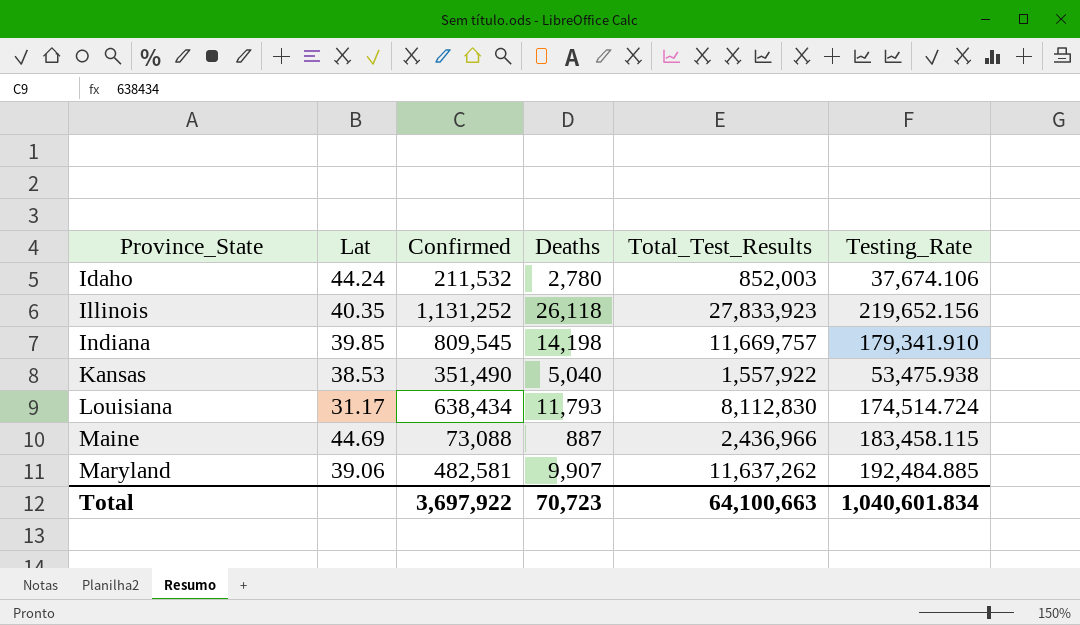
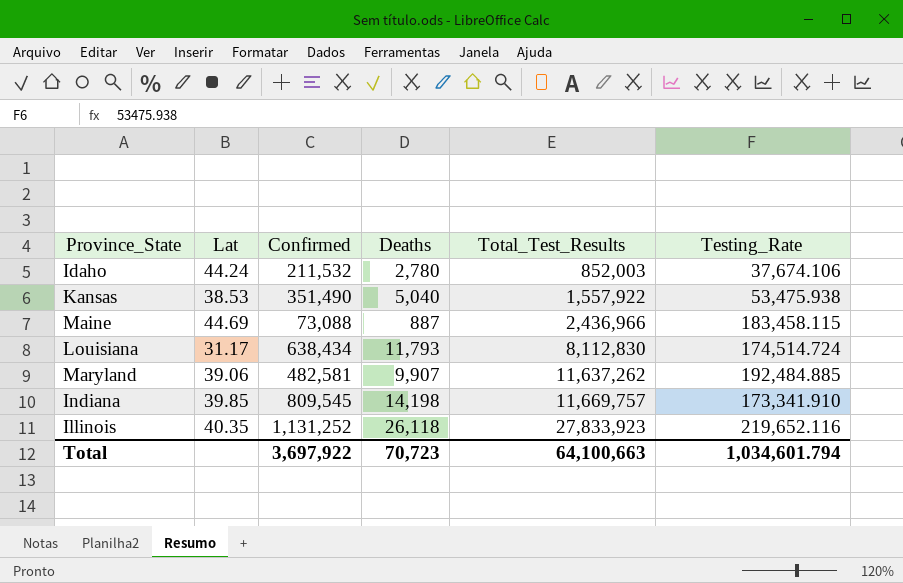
row order: Province_State ascending -> Total_Test_Results ascending
Indiana | Testing_Rate: 179,341.910 -> 173,341.910
Illinois | Testing_Rate: 219,652.156 -> 219,652.116
Total | Testing_Rate: 1,040,601.834 -> 1,034,601.794

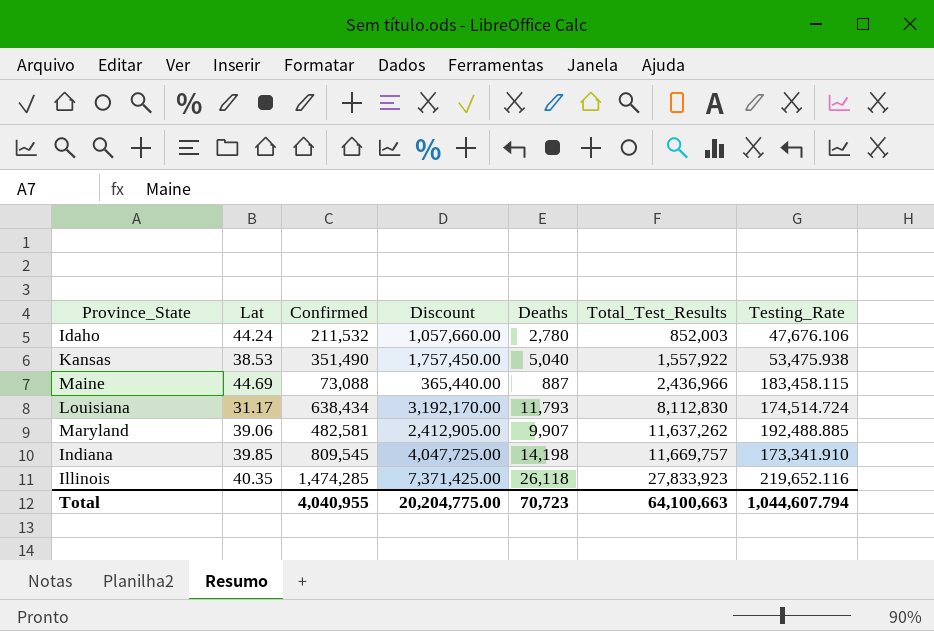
column Discount | formula: none -> [Confirmed] * 5
Idaho | Testing_Rate: 37,674.106 -> 47,676.106
Maryland | Testing_Rate: 192,484.885 -> 192,488.885
Illinois | Confirmed: 1,131,252 -> 1,474,285
Total | Confirmed: 3,697,922 -> 4,040,955
Total | Testing_Rate: 1,034,601.794 -> 1,044,607.794

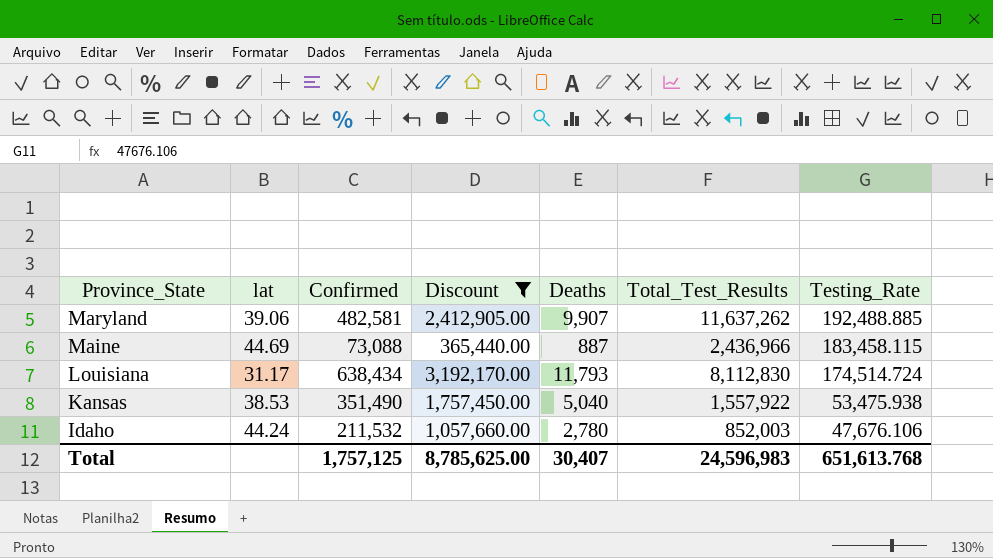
filter: none -> Discount <= 3,192,170.00
row order: Total_Test_Results ascending -> Province_State descending
column name: Lat -> lat
Total | Confirmed: 4,040,955 -> 1,757,125
Total | Discount: 20,204,775.00 -> 8,785,625.00
Total | Deaths: 70,723 -> 30,407
Total | Total_Test_Results: 64,100,663 -> 24,596,983
Total | Testing_Rate: 1,044,607.794 -> 651,613.768

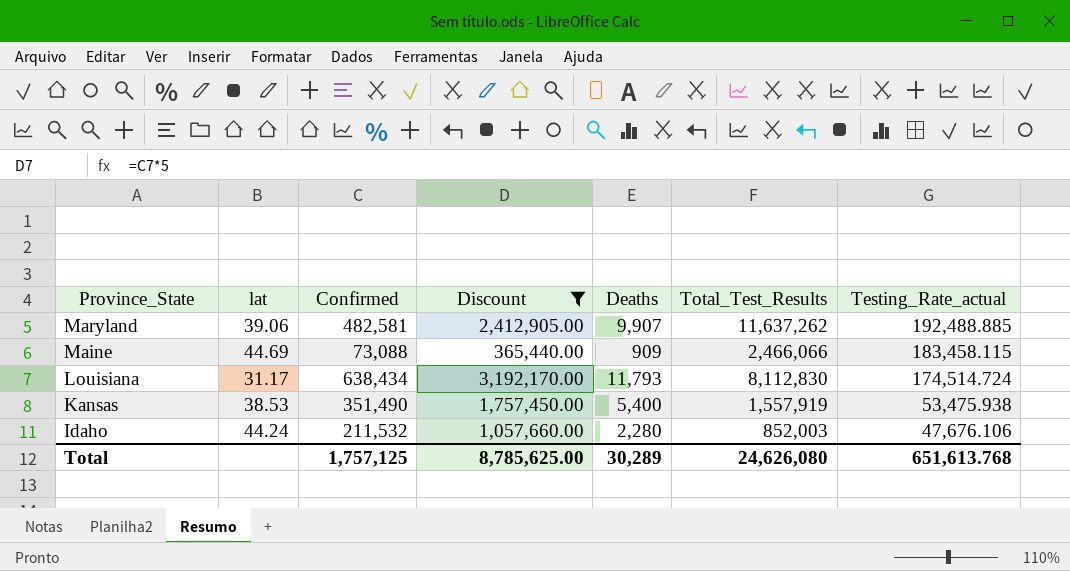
column name: Testing_Rate -> Testing_Rate_actual
Maine | Deaths: 887 -> 909
Maine | Total_Test_Results: 2,436,966 -> 2,466,066
Kansas | Deaths: 5,040 -> 5,400
Kansas | Total_Test_Results: 1,557,922 -> 1,557,919
Idaho | Deaths: 2,780 -> 2,280
Total | Deaths: 30,407 -> 30,289
Total | Total_Test_Results: 24,596,983 -> 24,626,080

